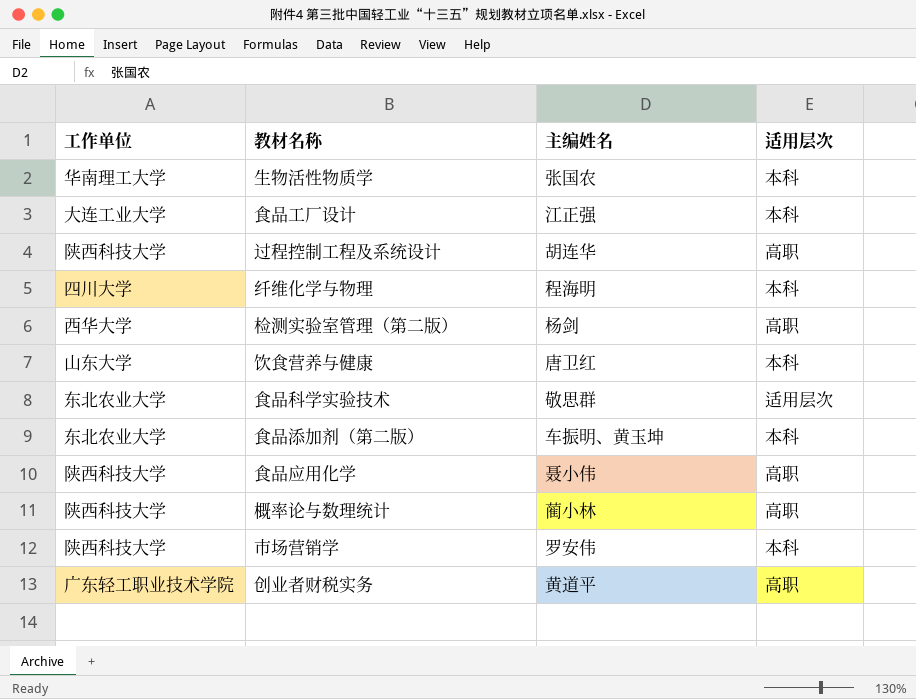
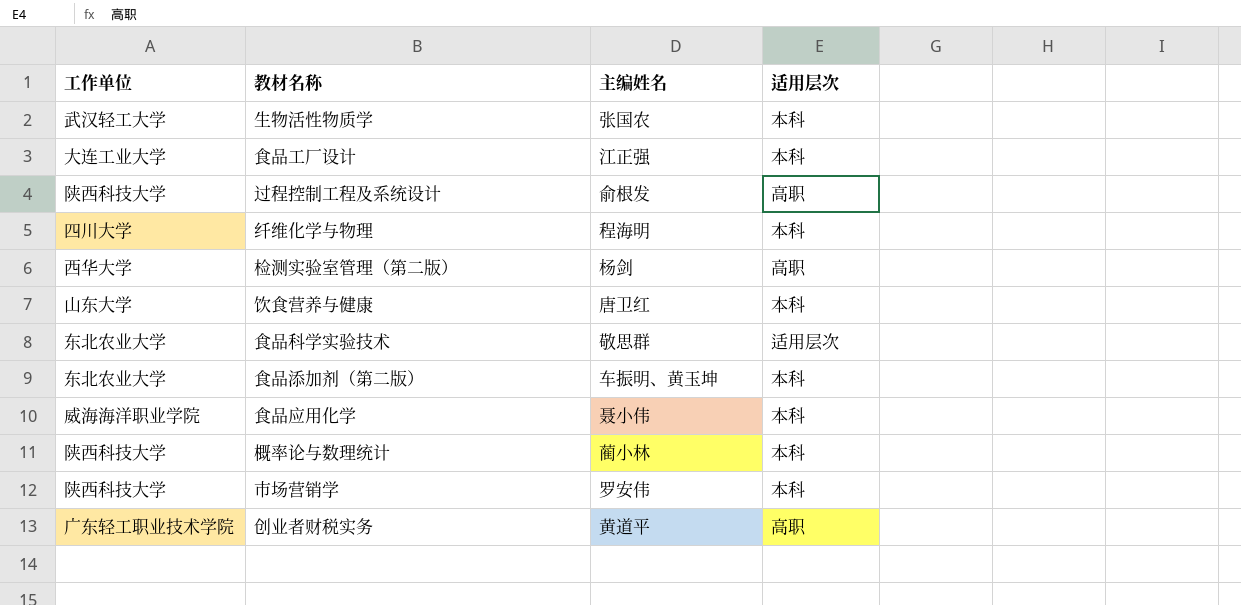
生物活性物质学 | 工作单位: 华南理工大学 -> 武汉轻工大学
过程控制工程及系统设计 | 主编姓名: 胡连华 -> 俞根发
食品应用化学 | 工作单位: 陕西科技大学 -> 威海海洋职业学院
食品应用化学 | 适用层次: 高职 -> 本科
概率论与数理统计 | 适用层次: 高职 -> 本科

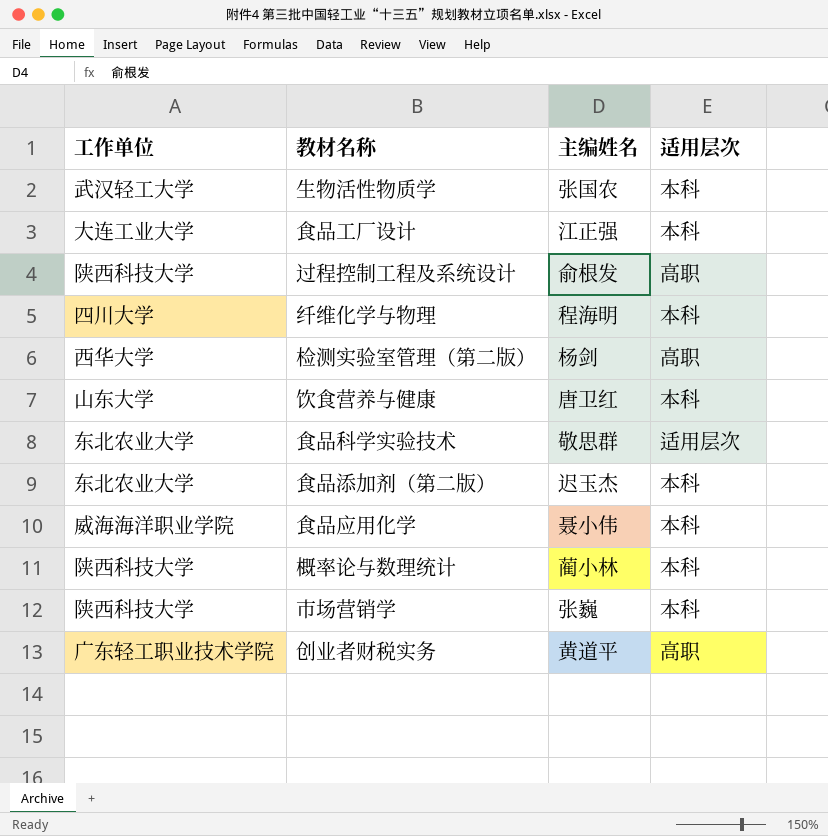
食品添加剂（第二版） | 主编姓名: 车振明、黄玉坤 -> 迟玉杰
市场营销学 | 主编姓名: 罗安伟 -> 张巍

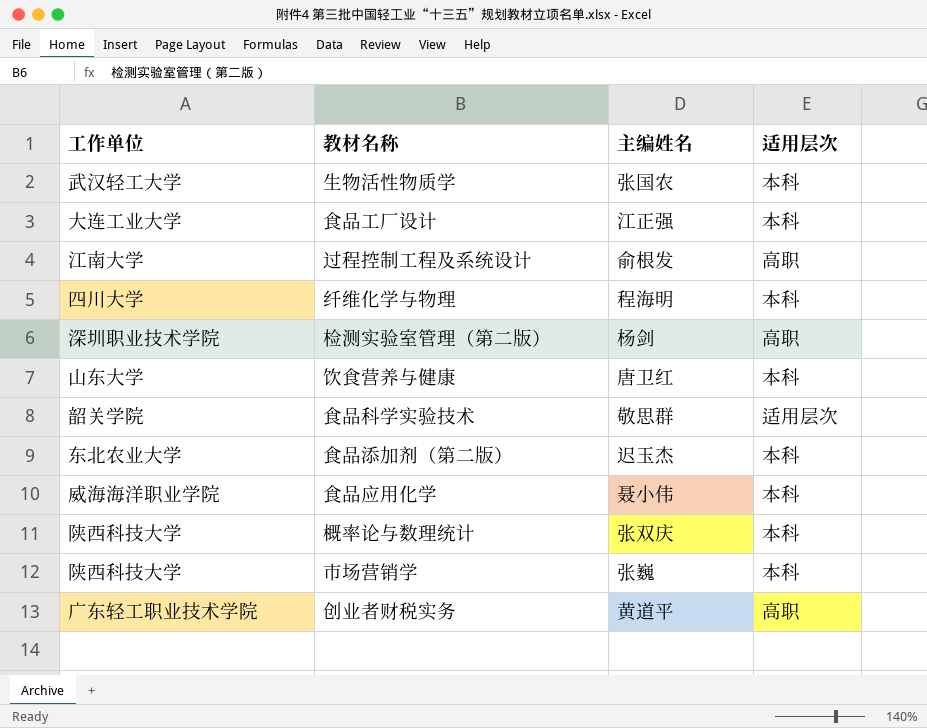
过程控制工程及系统设计 | 工作单位: 陕西科技大学 -> 江南大学
检测实验室管理（第二版） | 工作单位: 西华大学 -> 深圳职业技术学院
食品科学实验技术 | 工作单位: 东北农业大学 -> 韶关学院
概率论与数理统计 | 主编姓名: 蔺小林 -> 张双庆

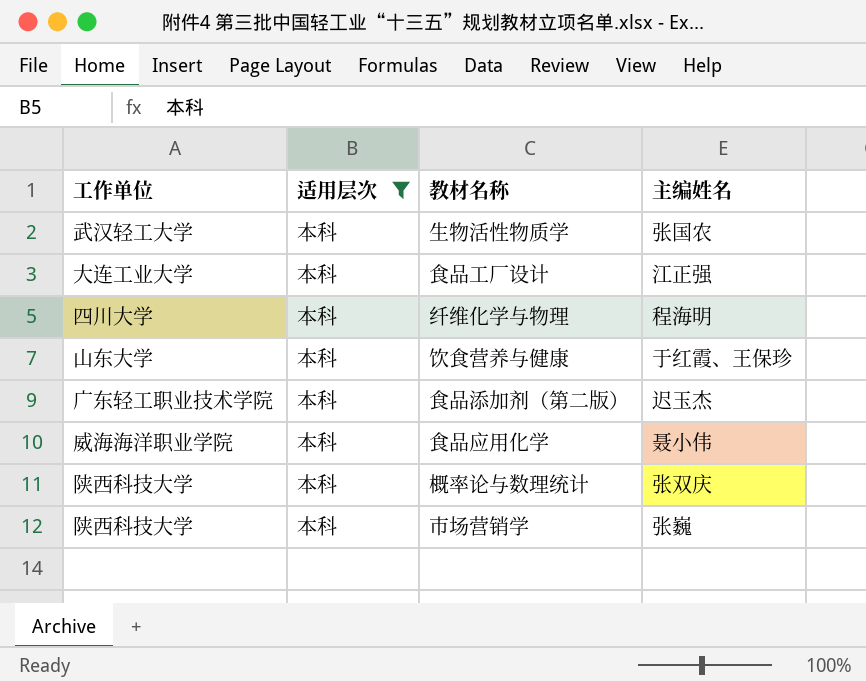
filter: none -> 适用层次 = 本科
column 适用层次 | position: 4 -> 2
饮食营养与健康 | 主编姓名: 唐卫红 -> 于红霞、王保珍
食品添加剂（第二版） | 工作单位: 东北农业大学 -> 广东轻工职业技术学院

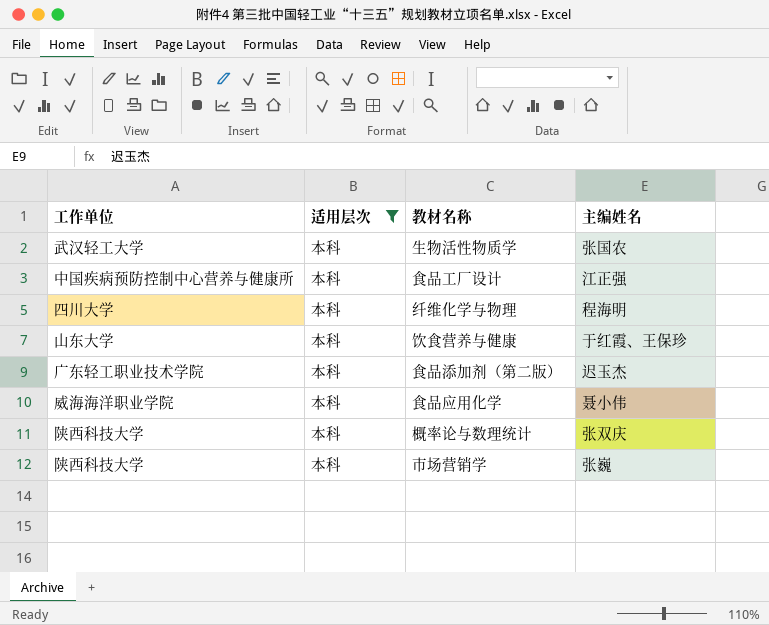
食品工厂设计 | 工作单位: 大连工业大学 -> 中国疾病预防控制中心营养与健康所

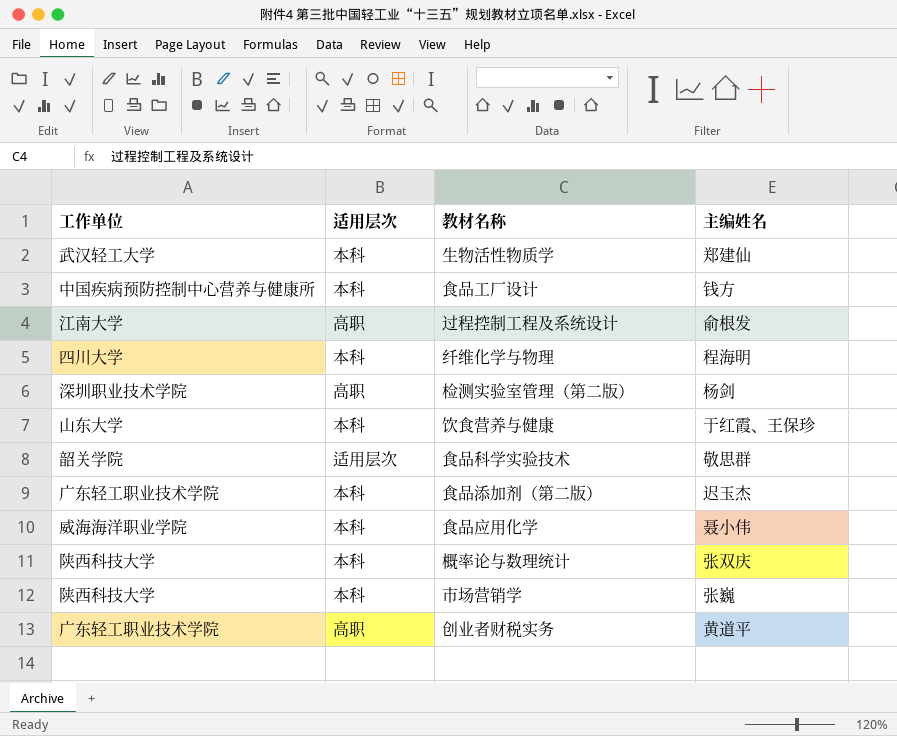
filter: 适用层次 = 本科 -> none
生物活性物质学 | 主编姓名: 张国农 -> 郑建仙
食品工厂设计 | 主编姓名: 江正强 -> 钱方

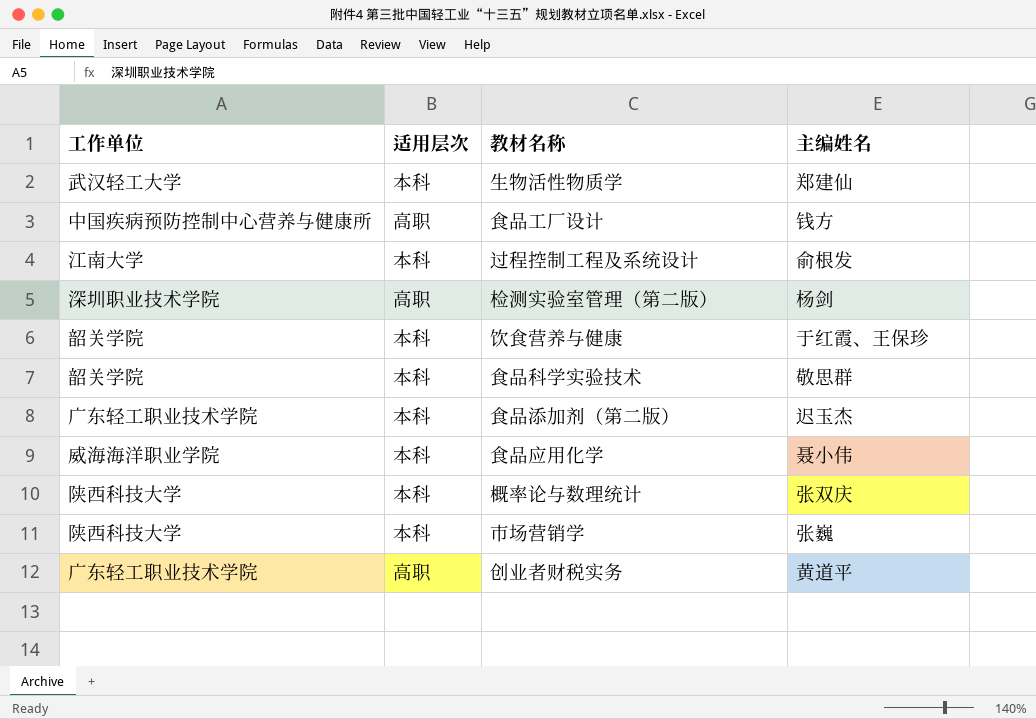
row 纤维化学与物理: 四川大学 | 本科 | 程海明 -> none
食品工厂设计 | 适用层次: 本科 -> 高职
过程控制工程及系统设计 | 适用层次: 高职 -> 本科
饮食营养与健康 | 工作单位: 山东大学 -> 韶关学院
食品科学实验技术 | 适用层次: 适用层次 -> 本科

